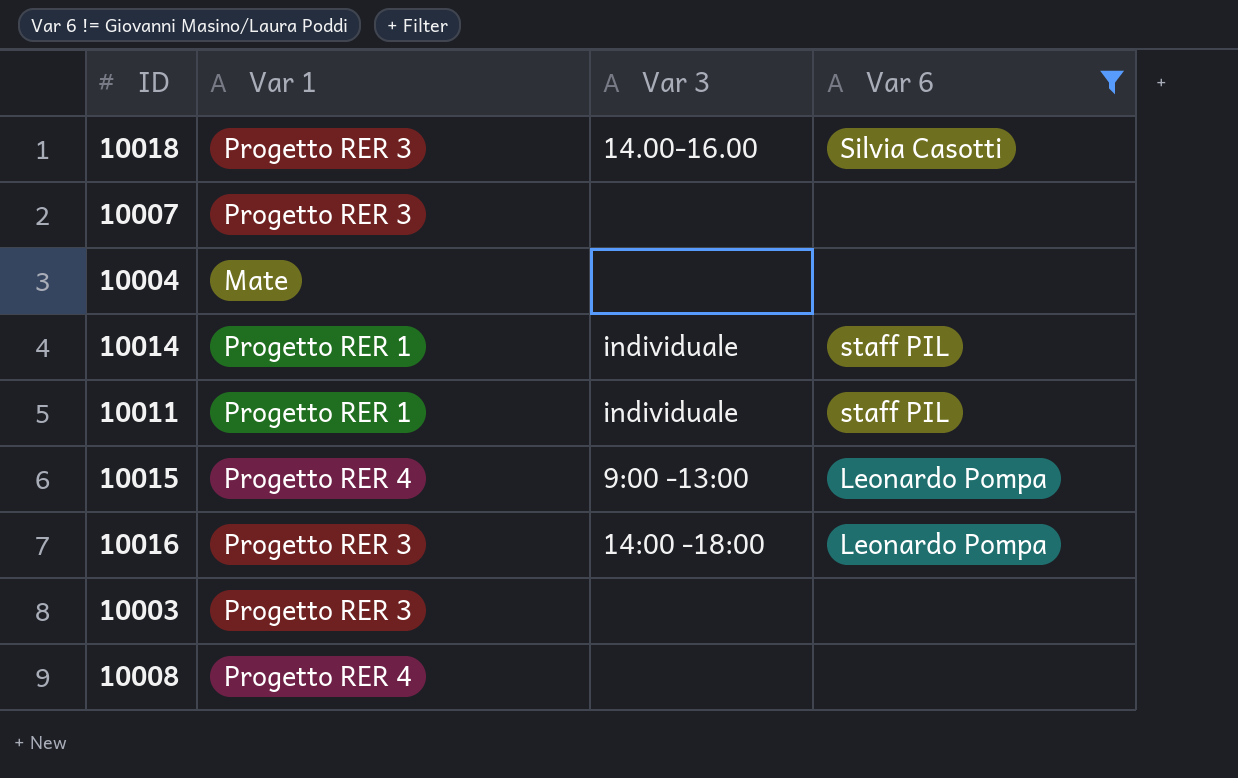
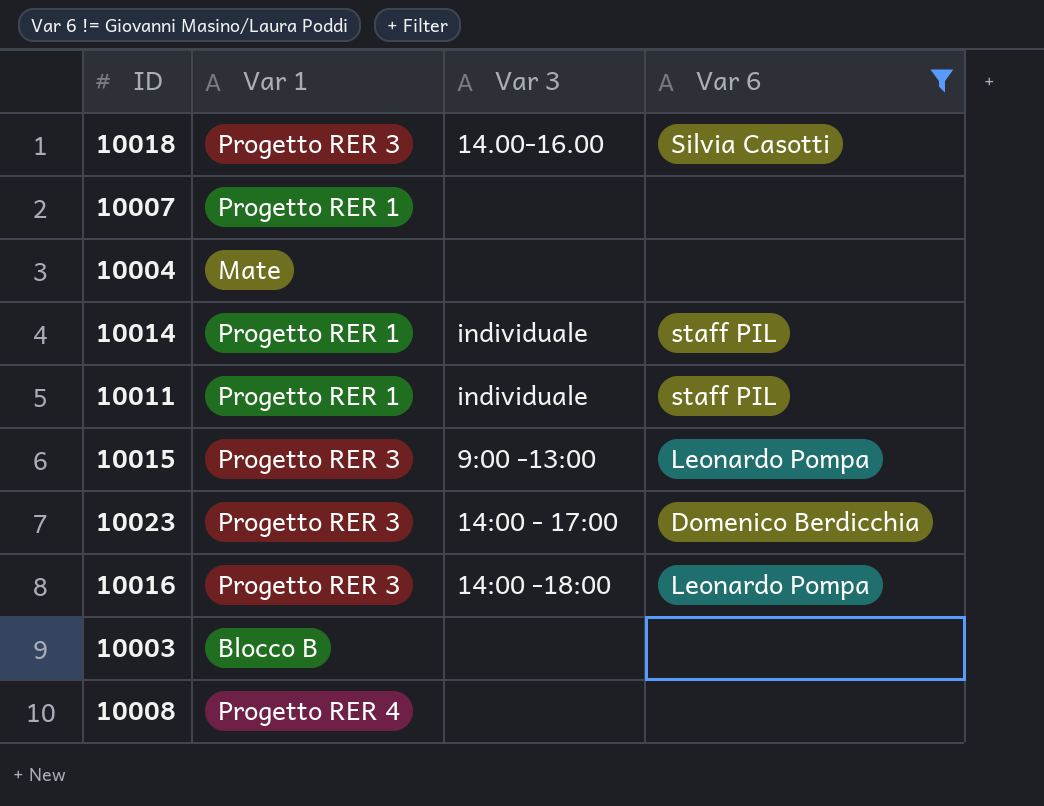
10007 | Var 1: Progetto RER 3 -> Progetto RER 1
10015 | Var 1: Progetto RER 4 -> Progetto RER 3
row 10023: none -> Progetto RER 3 | 14:00 - 17:00 | Domenico Berdicchia
10003 | Var 1: Progetto RER 3 -> Blocco B

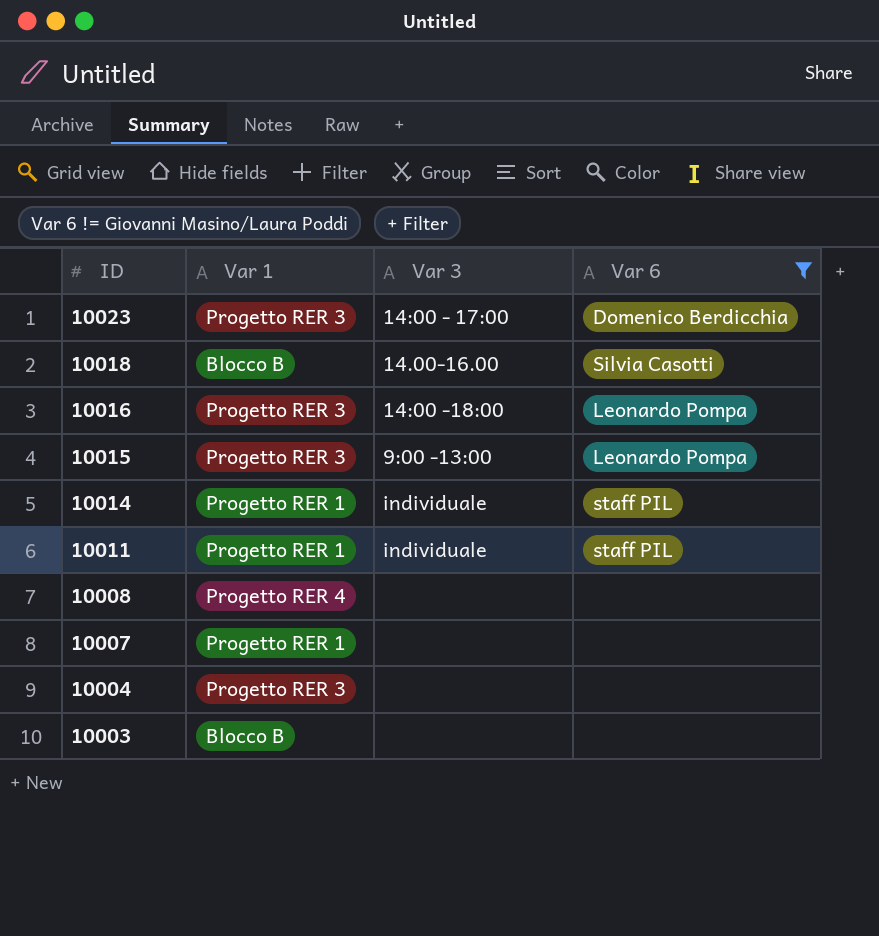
row order: none -> ID descending
10018 | Var 1: Progetto RER 3 -> Blocco B
10004 | Var 1: Mate -> Progetto RER 3

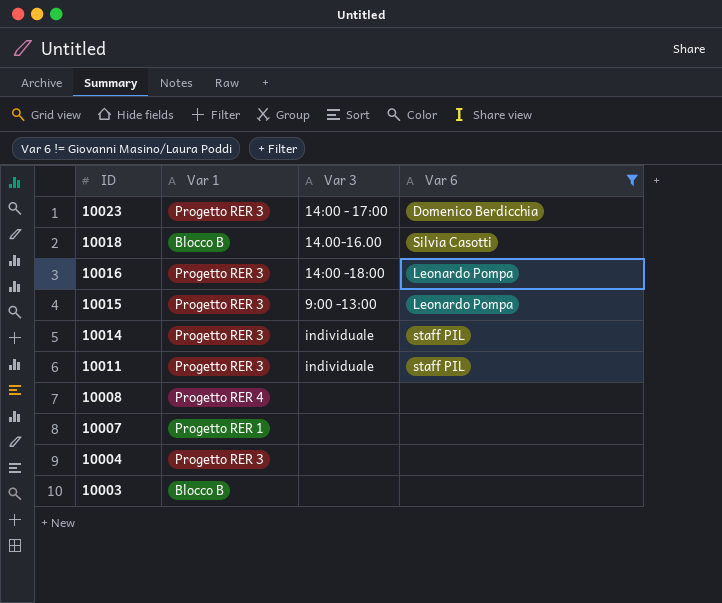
10014 | Var 1: Progetto RER 1 -> Progetto RER 3
10011 | Var 1: Progetto RER 1 -> Progetto RER 3

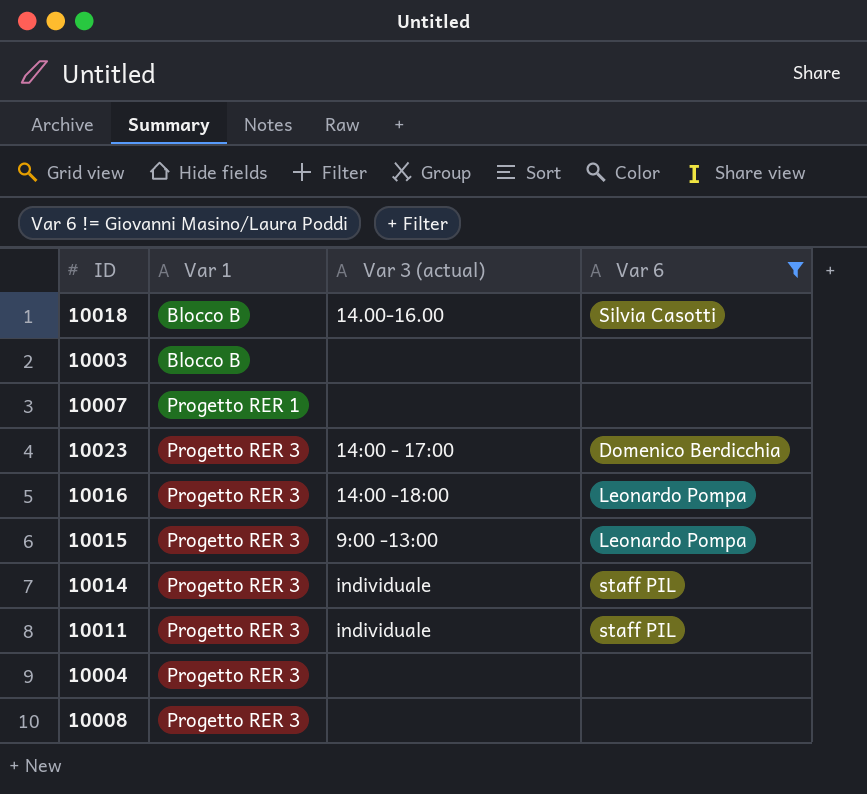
row order: ID descending -> Var 1 ascending
column name: Var 3 -> Var 3 (actual)
10008 | Var 1: Progetto RER 4 -> Progetto RER 3

